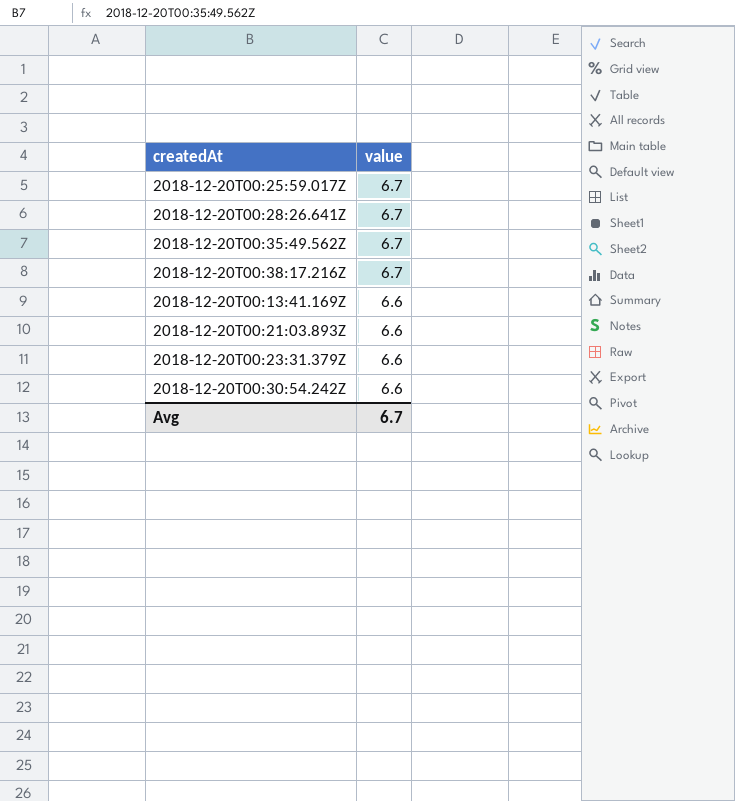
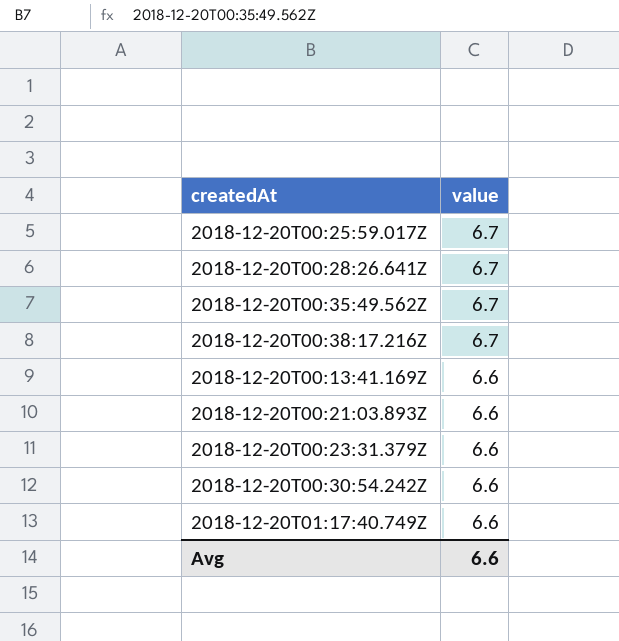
row 2018-12-20T01:17:40.749Z: none -> 6.6
Avg | value: 6.7 -> 6.6

